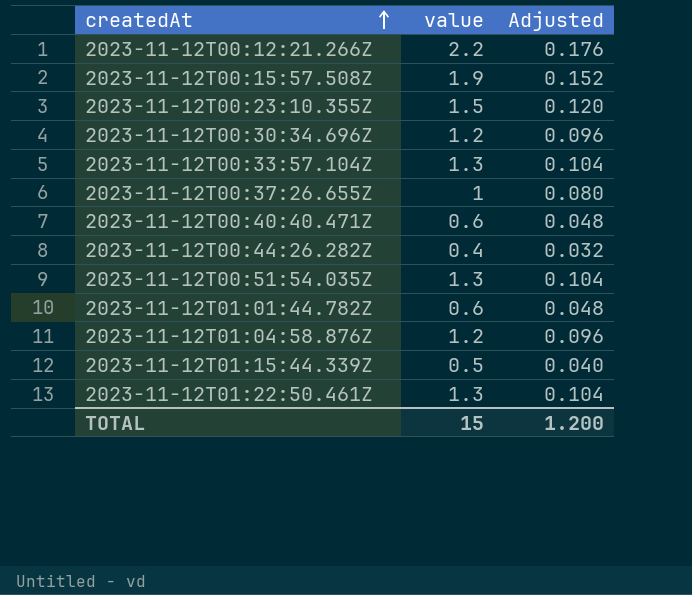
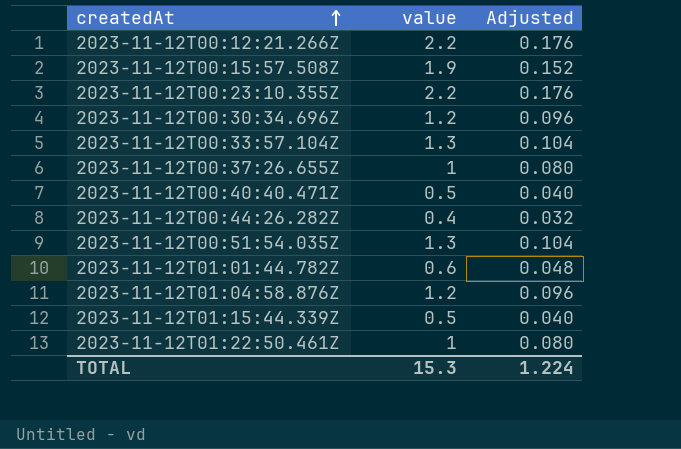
2023-11-12T00:23:10.355Z | value: 1.5 -> 2.2
2023-11-12T00:23:10.355Z | Adjusted: 0.120 -> 0.176
2023-11-12T00:40:40.471Z | value: 0.6 -> 0.5
2023-11-12T00:40:40.471Z | Adjusted: 0.048 -> 0.040
2023-11-12T01:22:50.461Z | value: 1.3 -> 1
2023-11-12T01:22:50.461Z | Adjusted: 0.104 -> 0.080
TOTAL | value: 15 -> 15.3
TOTAL | Adjusted: 1.200 -> 1.224

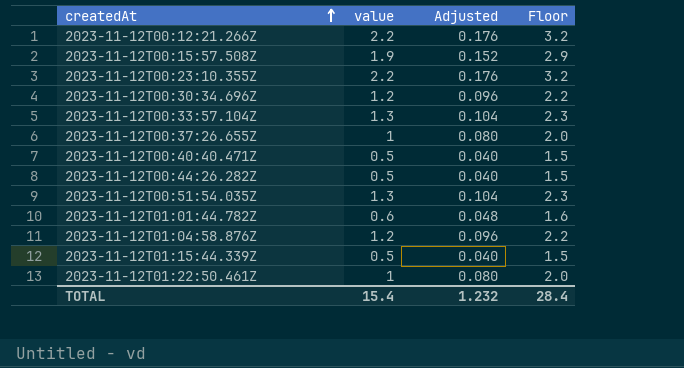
column Floor | formula: none -> [value] + 1
2023-11-12T00:44:26.282Z | value: 0.4 -> 0.5
2023-11-12T00:44:26.282Z | Adjusted: 0.032 -> 0.040
TOTAL | value: 15.3 -> 15.4
TOTAL | Adjusted: 1.224 -> 1.232

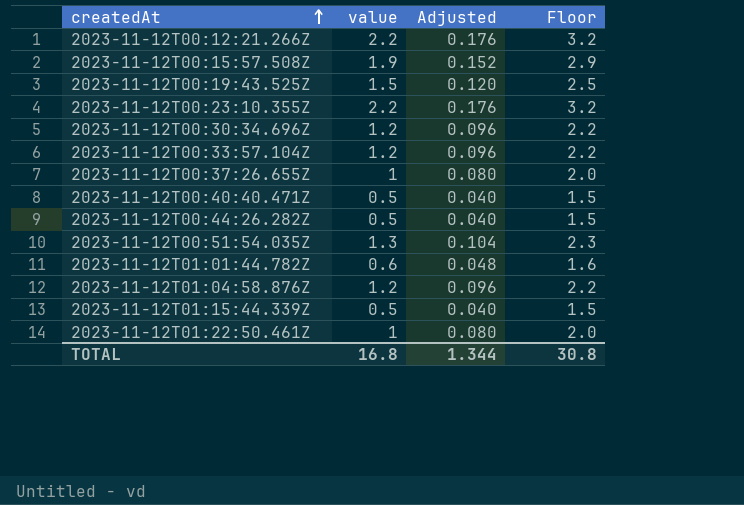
row 2023-11-12T00:19:43.525Z: none -> 1.5 | 0.120 | 2.5
2023-11-12T00:33:57.104Z | value: 1.3 -> 1.2
2023-11-12T00:33:57.104Z | Adjusted: 0.104 -> 0.096
2023-11-12T00:33:57.104Z | Floor: 2.3 -> 2.2
TOTAL | value: 15.4 -> 16.8
TOTAL | Adjusted: 1.232 -> 1.344
TOTAL | Floor: 28.4 -> 30.8

